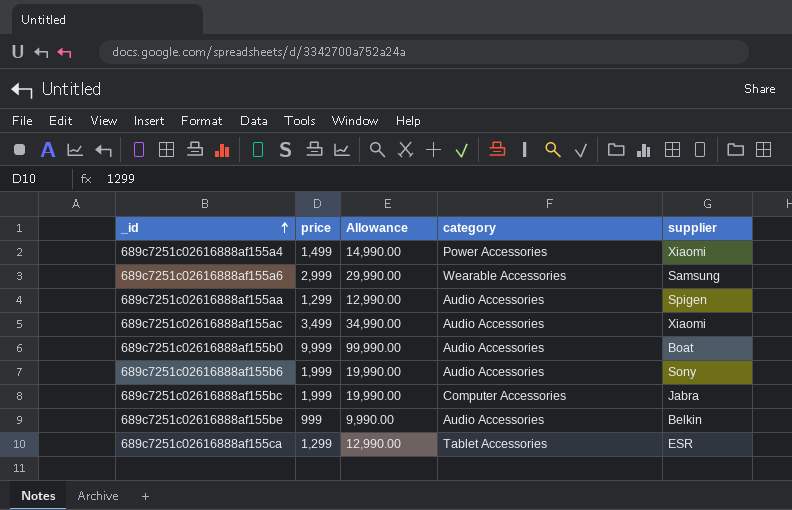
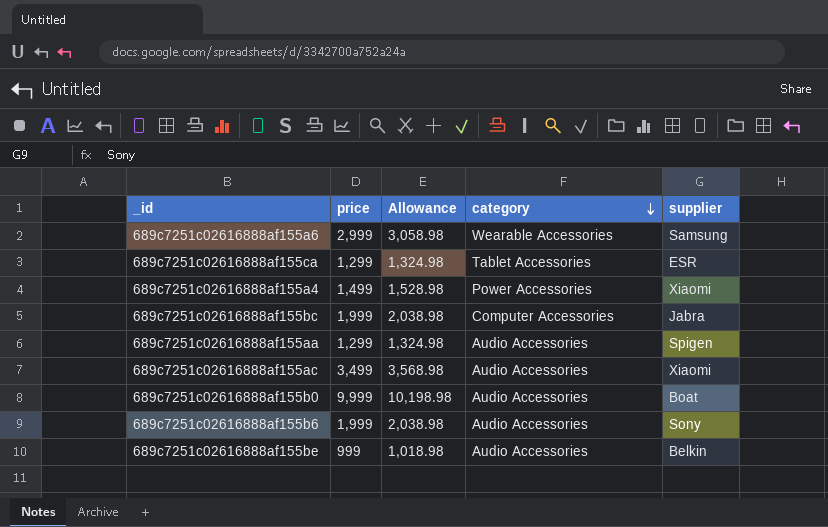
row order: _id ascending -> category descending
column Allowance | formula: [price] * 10 -> [price] * 1.02

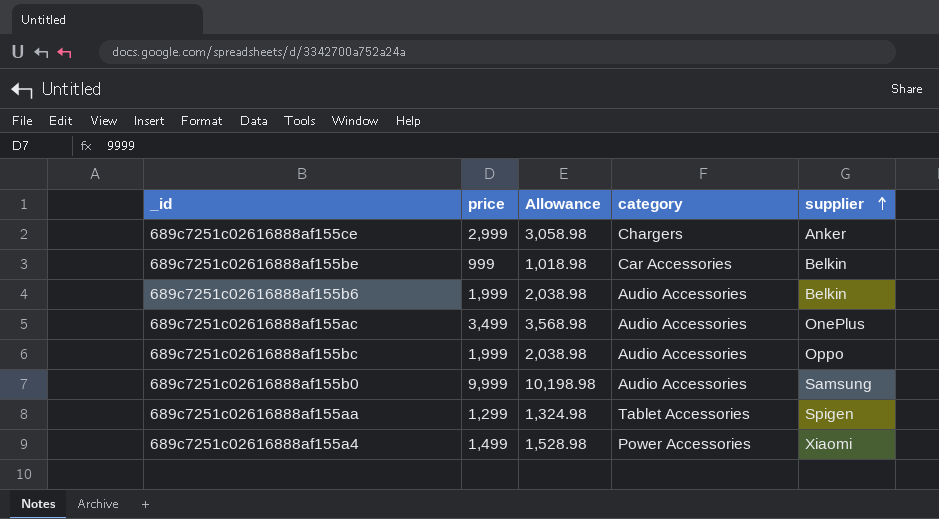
row order: category descending -> supplier ascending
row 689c7251c02616888af155a6: 2,999 | 3,058.98 | Wearable Accessories | Samsung -> none
row 689c7251c02616888af155ca: 1,299 | 1,324.98 | Tablet Accessories | ESR -> none
row 689c7251c02616888af155ce: none -> 2,999 | 3,058.98 | Chargers | Anker
689c7251c02616888af155be | category: Audio Accessories -> Car Accessories
689c7251c02616888af155b6 | supplier: Sony -> Belkin
689c7251c02616888af155ac | supplier: Xiaomi -> OnePlus
689c7251c02616888af155bc | category: Computer Accessories -> Audio Accessories
689c7251c02616888af155bc | supplier: Jabra -> Oppo
689c7251c02616888af155b0 | supplier: Boat -> Samsung
689c7251c02616888af155aa | category: Audio Accessories -> Tablet Accessories

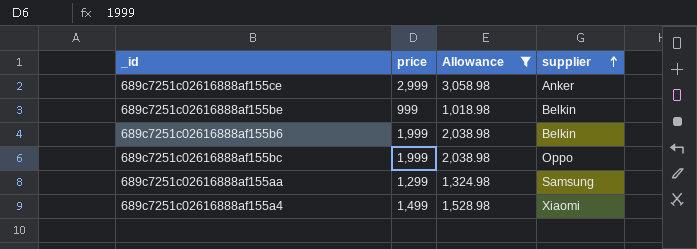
filter: none -> Allowance <= 3,058.98
column category | position: 4 -> none
689c7251c02616888af155aa | supplier: Spigen -> Samsung

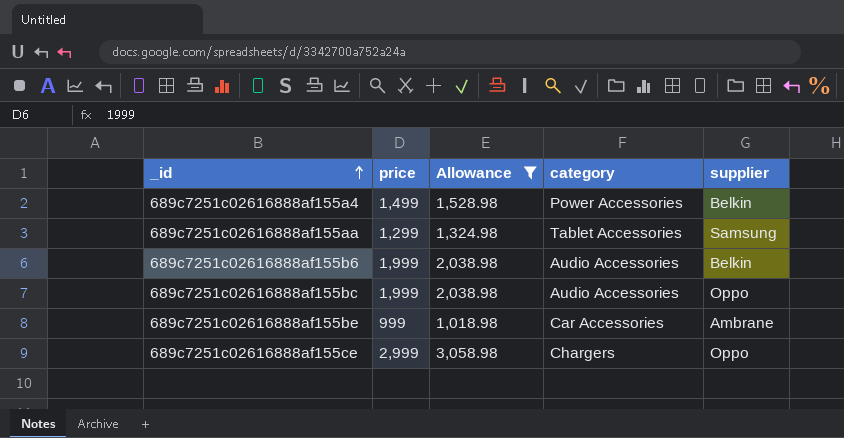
row order: supplier ascending -> _id ascending
column category | position: none -> 4
689c7251c02616888af155a4 | supplier: Xiaomi -> Belkin
689c7251c02616888af155be | supplier: Belkin -> Ambrane
689c7251c02616888af155ce | supplier: Anker -> Oppo

